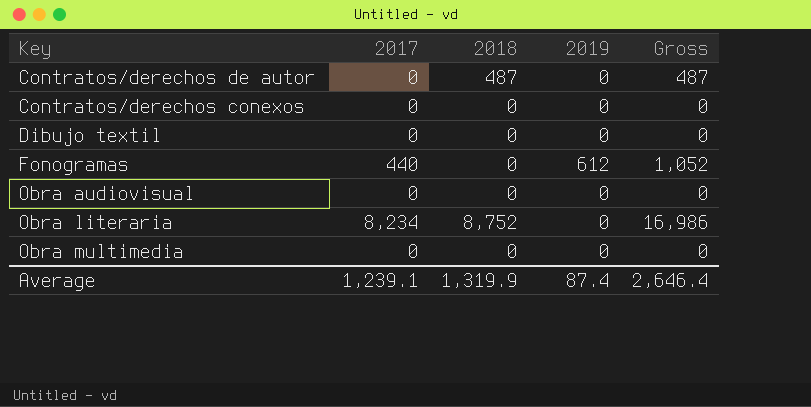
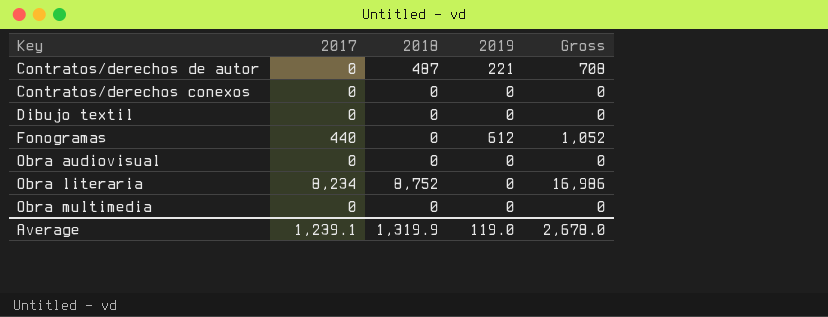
Contratos/derechos de autor | 2019: 0 -> 221
Contratos/derechos de autor | Gross: 487 -> 708
Average | 2019: 87.4 -> 119.0
Average | Gross: 2,646.4 -> 2,678.0

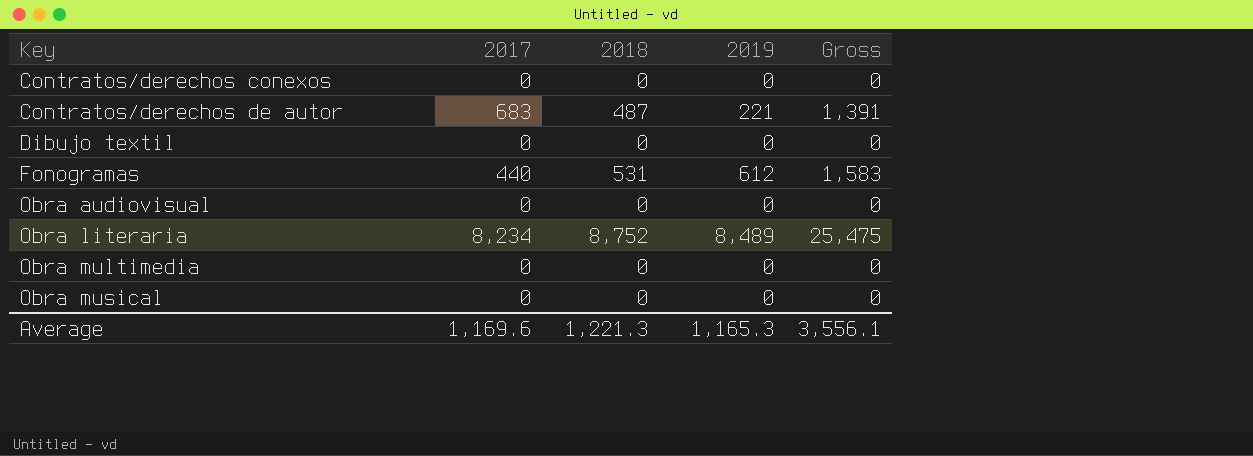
row order: none -> Key ascending
Contratos/derechos de autor | 2017: 0 -> 683
Contratos/derechos de autor | Gross: 708 -> 1,391
Fonogramas | 2018: 0 -> 531
Fonogramas | Gross: 1,052 -> 1,583
Obra literaria | 2019: 0 -> 8,489
Obra literaria | Gross: 16,986 -> 25,475
row Obra musical: none -> 0 | 0 | 0 | 0
Average | 2017: 1,239.1 -> 1,169.6
Average | 2018: 1,319.9 -> 1,221.3
Average | 2019: 119.0 -> 1,165.3
Average | Gross: 2,678.0 -> 3,556.1

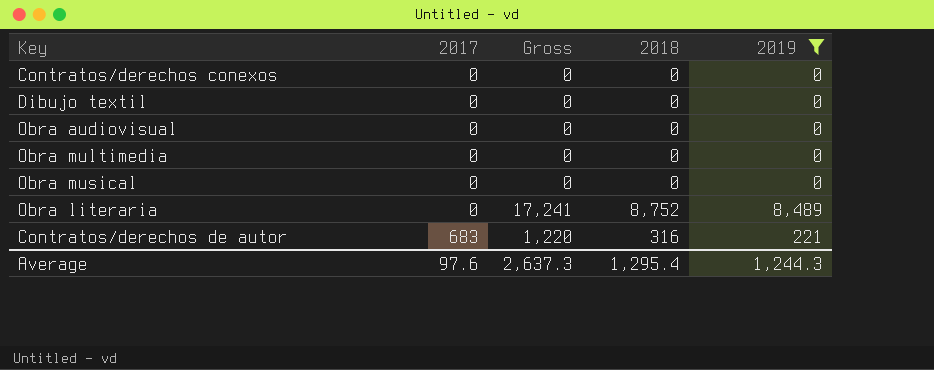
filter: none -> 2019 != 612
row order: Key ascending -> 2017 ascending
column Gross | position: 5 -> 3
Obra literaria | 2017: 8,234 -> 0
Obra literaria | Gross: 25,475 -> 17,241
Contratos/derechos de autor | Gross: 1,391 -> 1,220
Contratos/derechos de autor | 2018: 487 -> 316
Average | 2017: 1,169.6 -> 97.6
Average | Gross: 3,556.1 -> 2,637.3
Average | 2018: 1,221.3 -> 1,295.4
Average | 2019: 1,165.3 -> 1,244.3

